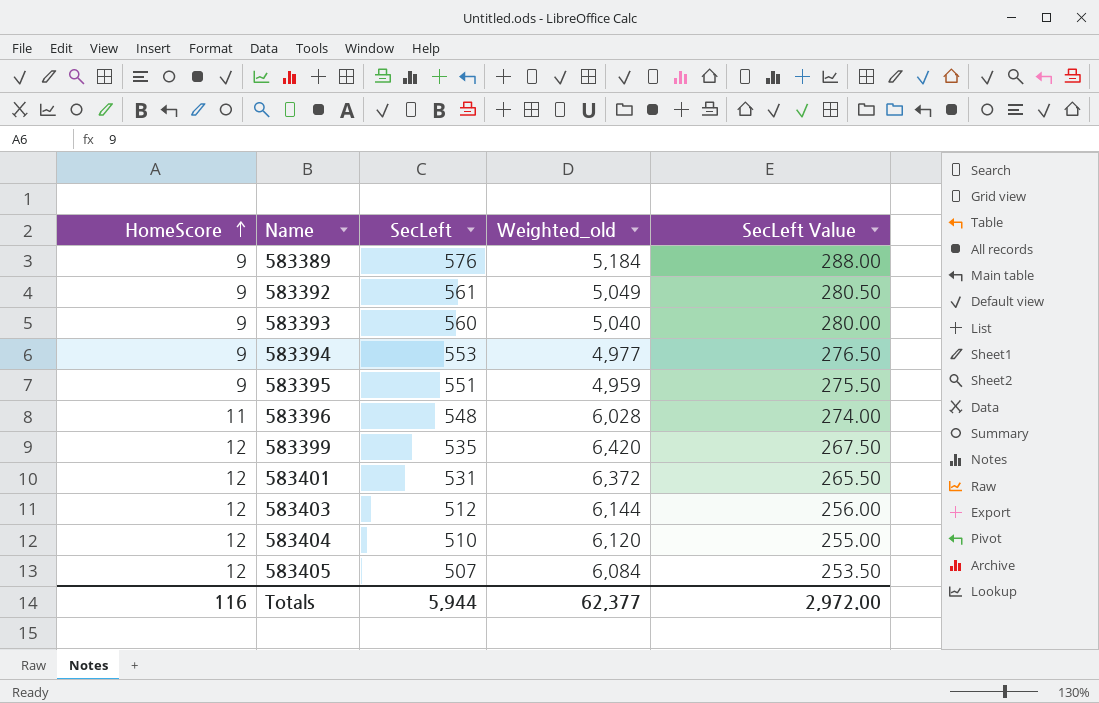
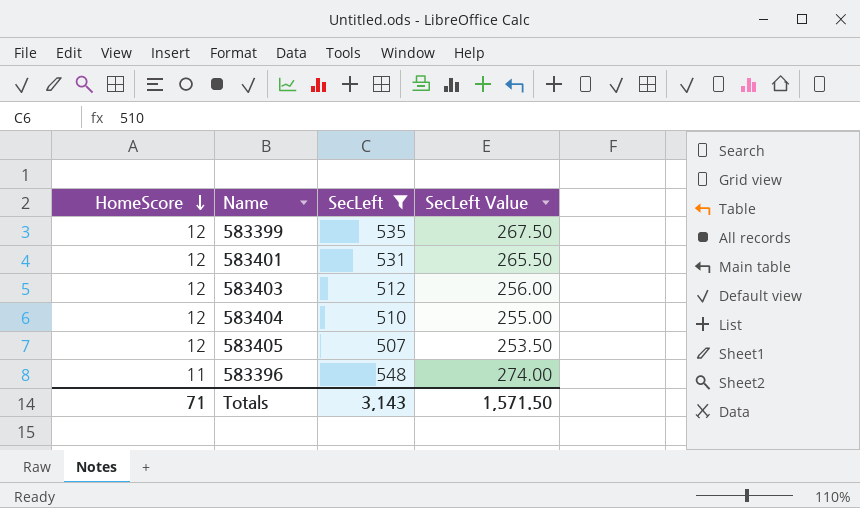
filter: none -> SecLeft <= 548
row order: HomeScore ascending -> HomeScore descending
column Weighted_old | formula: [HomeScore] * [SecLeft] -> none
Totals | HomeScore: 116 -> 71
Totals | SecLeft: 5,944 -> 3,143
Totals | SecLeft Value: 2,972.00 -> 1,571.50

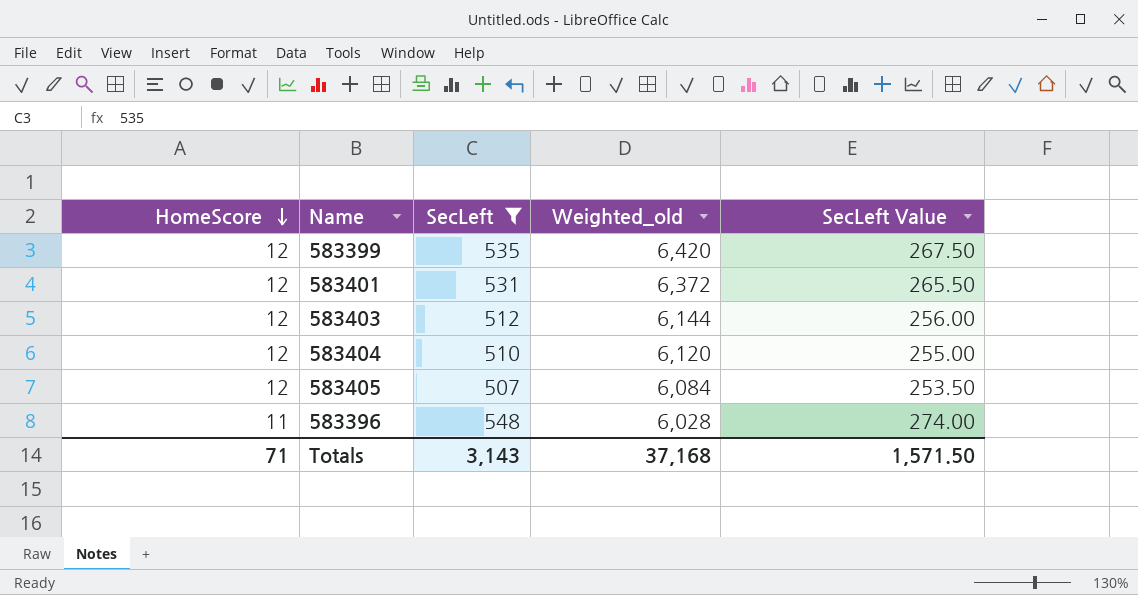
column Weighted_old | formula: none -> [HomeScore] * [SecLeft]

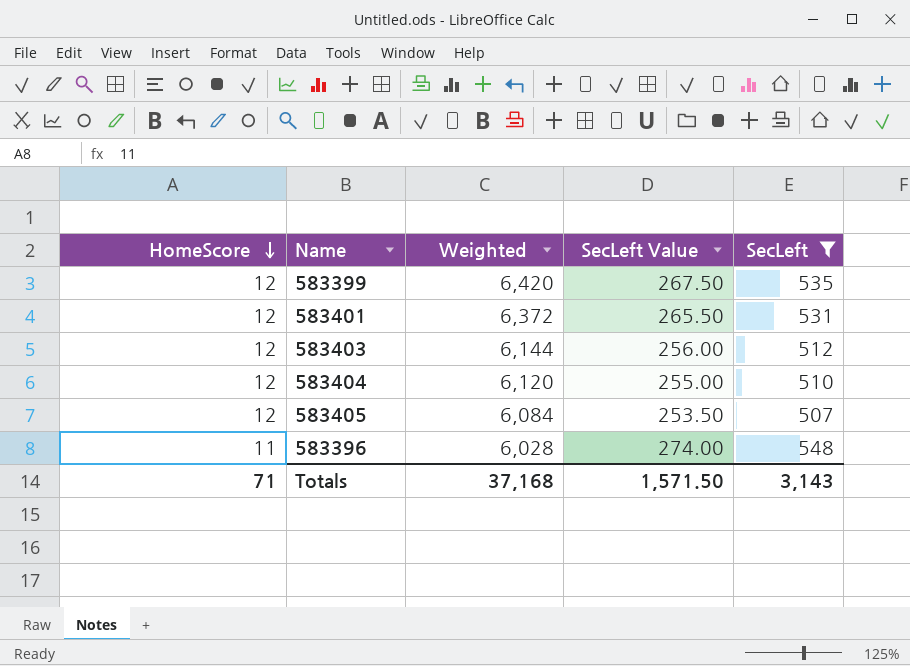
column name: Weighted_old -> Weighted
column SecLeft | position: 3 -> 5

